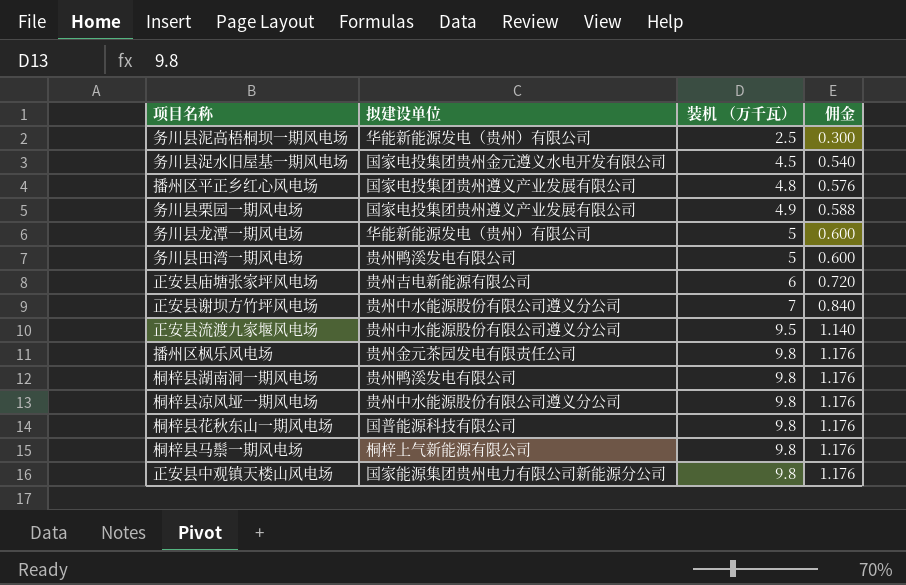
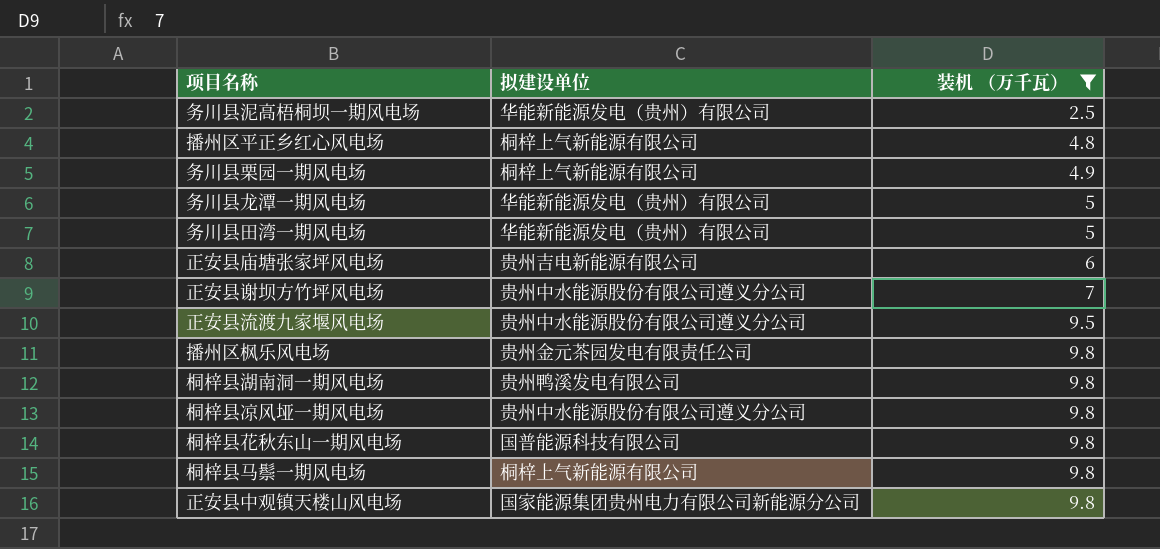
filter: none -> 装机 （万千瓦） != 4.5
column 佣金 | formula: [装机 （万千瓦）] * 0.12 -> none
播州区平正乡红心风电场 | 拟建设单位: 国家电投集团贵州遵义产业发展有限公司 -> 桐梓上气新能源有限公司
务川县栗园一期风电场 | 拟建设单位: 国家电投集团贵州遵义产业发展有限公司 -> 桐梓上气新能源有限公司
务川县田湾一期风电场 | 拟建设单位: 贵州鸭溪发电有限公司 -> 华能新能源发电（贵州）有限公司

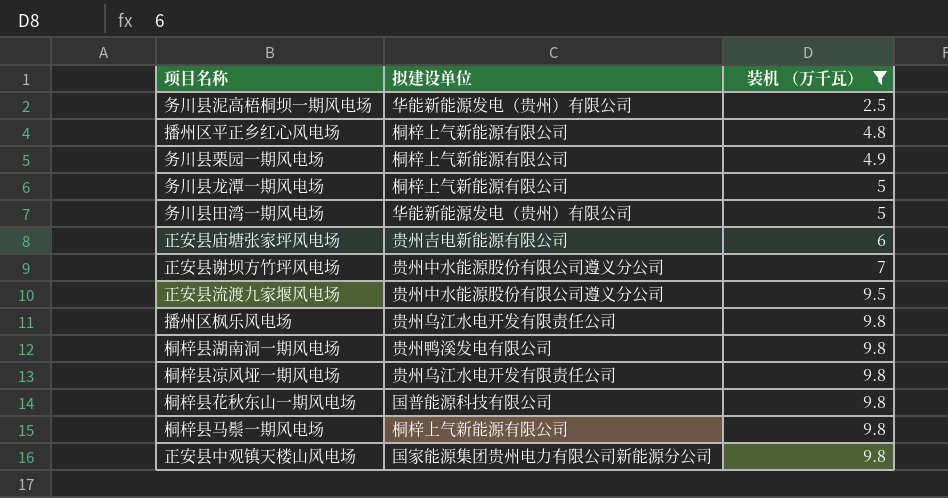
务川县龙潭一期风电场 | 拟建设单位: 华能新能源发电（贵州）有限公司 -> 桐梓上气新能源有限公司
播州区枫乐风电场 | 拟建设单位: 贵州金元茶园发电有限责任公司 -> 贵州乌江水电开发有限责任公司
桐梓县凉风垭一期风电场 | 拟建设单位: 贵州中水能源股份有限公司遵义分公司 -> 贵州乌江水电开发有限责任公司

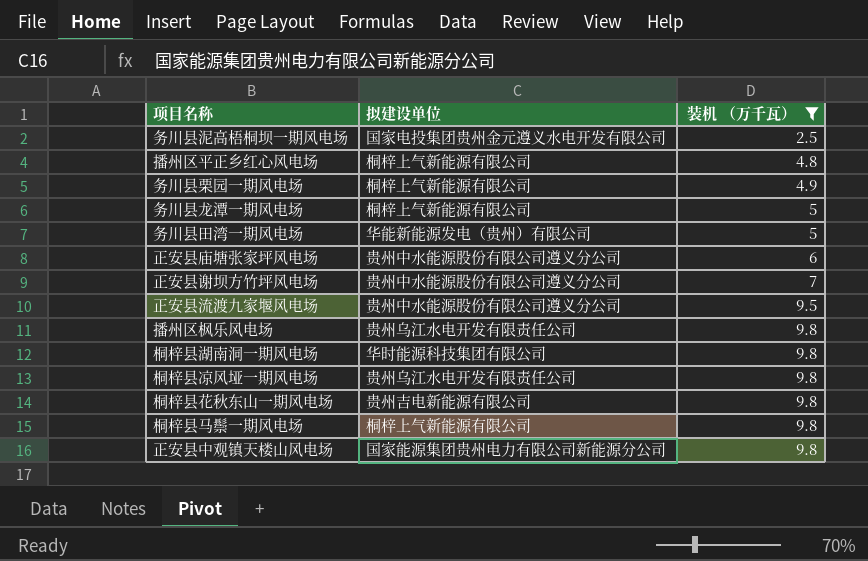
务川县泥高梧桐坝一期风电场 | 拟建设单位: 华能新能源发电（贵州）有限公司 -> 国家电投集团贵州金元遵义水电开发有限公司
正安县庙塘张家坪风电场 | 拟建设单位: 贵州吉电新能源有限公司 -> 贵州中水能源股份有限公司遵义分公司
桐梓县湖南洞一期风电场 | 拟建设单位: 贵州鸭溪发电有限公司 -> 华时能源科技集团有限公司
桐梓县花秋东山一期风电场 | 拟建设单位: 国普能源科技有限公司 -> 贵州吉电新能源有限公司

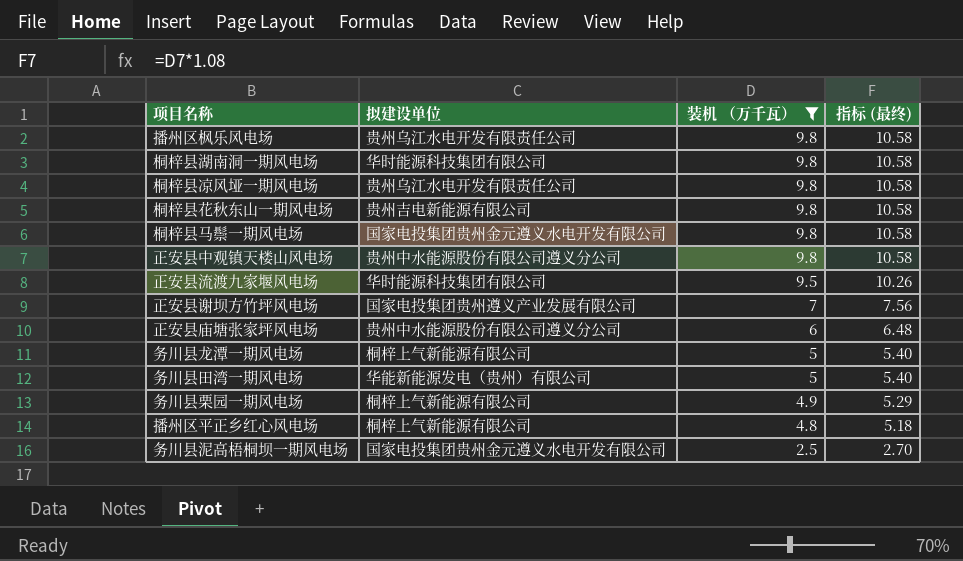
row order: 装机 （万千瓦） ascending -> 装机 （万千瓦） descending
column 指标 (最终) | formula: none -> [装机 （万千瓦）] * 1.08
桐梓县马鬃一期风电场 | 拟建设单位: 桐梓上气新能源有限公司 -> 国家电投集团贵州金元遵义水电开发有限公司
正安县中观镇天楼山风电场 | 拟建设单位: 国家能源集团贵州电力有限公司新能源分公司 -> 贵州中水能源股份有限公司遵义分公司
正安县流渡九家堰风电场 | 拟建设单位: 贵州中水能源股份有限公司遵义分公司 -> 华时能源科技集团有限公司
正安县谢坝方竹坪风电场 | 拟建设单位: 贵州中水能源股份有限公司遵义分公司 -> 国家电投集团贵州遵义产业发展有限公司

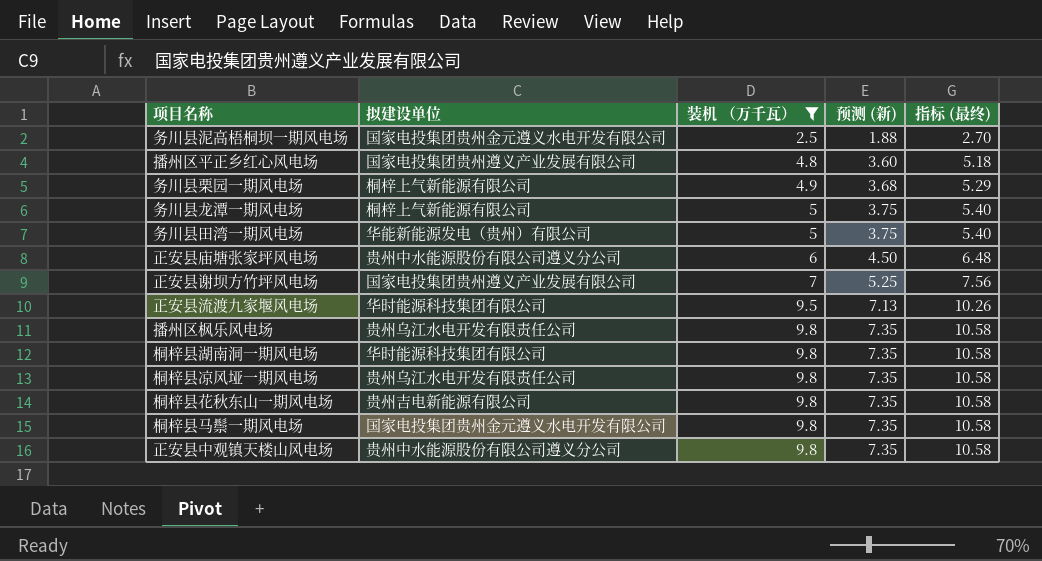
row order: 装机 （万千瓦） descending -> 装机 （万千瓦） ascending
column 预测 (新) | formula: none -> [装机 （万千瓦）] * 0.75
播州区平正乡红心风电场 | 拟建设单位: 桐梓上气新能源有限公司 -> 国家电投集团贵州遵义产业发展有限公司

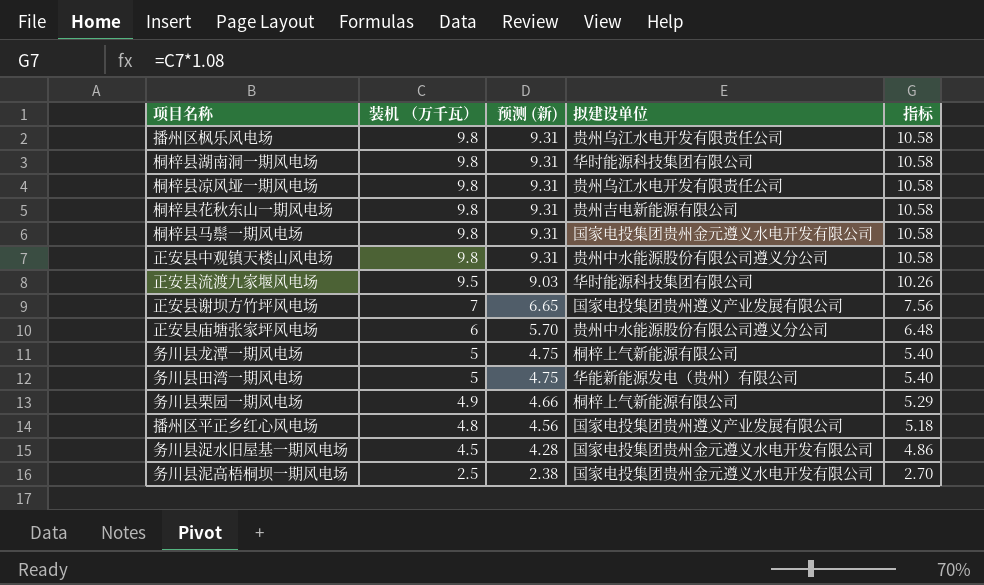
filter: 装机 （万千瓦） != 4.5 -> none
row order: 装机 （万千瓦） ascending -> 装机 （万千瓦） descending
column 预测 (新) | formula: [装机 （万千瓦）] * 0.75 -> [装机 （万千瓦）] * 0.95
column 拟建设单位 | position: 2 -> 4
column name: 指标 (最终) -> 指标

